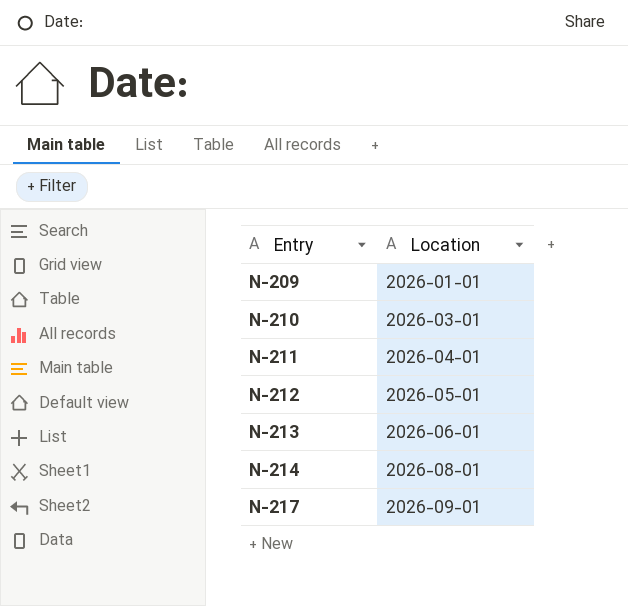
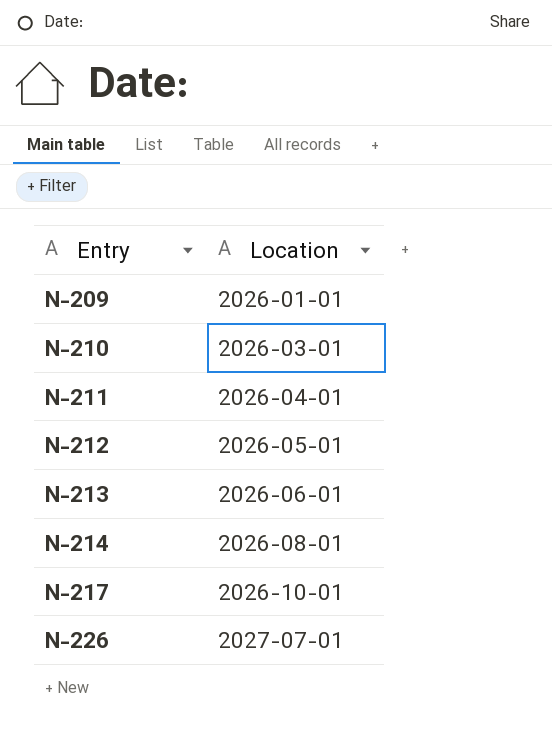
N-217 | Location: 2026-09-01 -> 2026-10-01
row N-226: none -> 2027-07-01

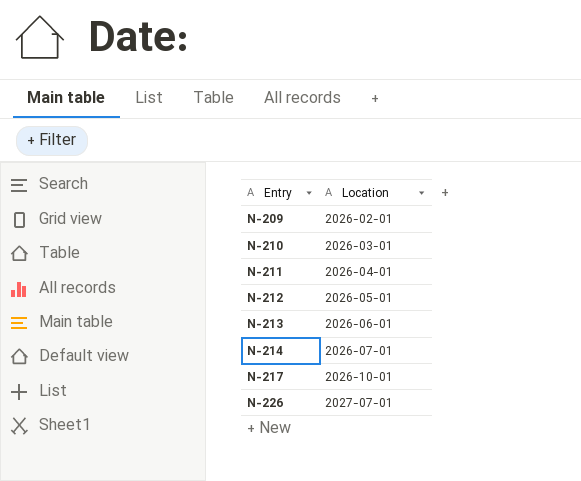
N-209 | Location: 2026-01-01 -> 2026-02-01
N-214 | Location: 2026-08-01 -> 2026-07-01

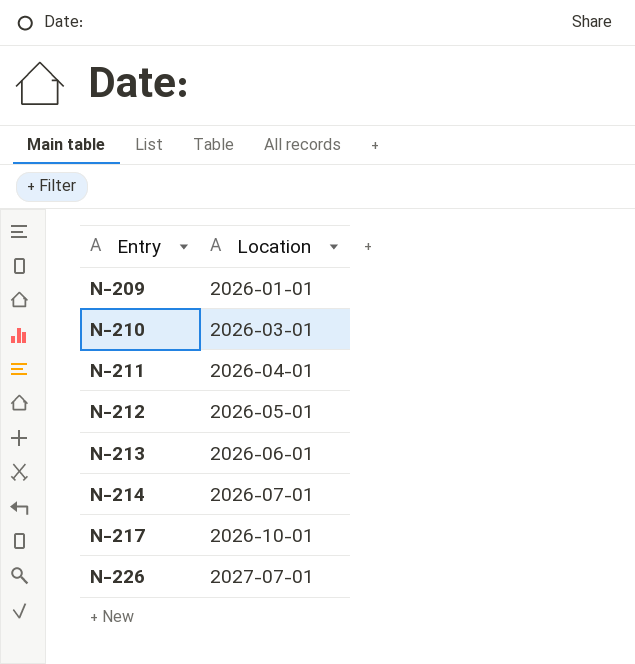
N-209 | Location: 2026-02-01 -> 2026-01-01

